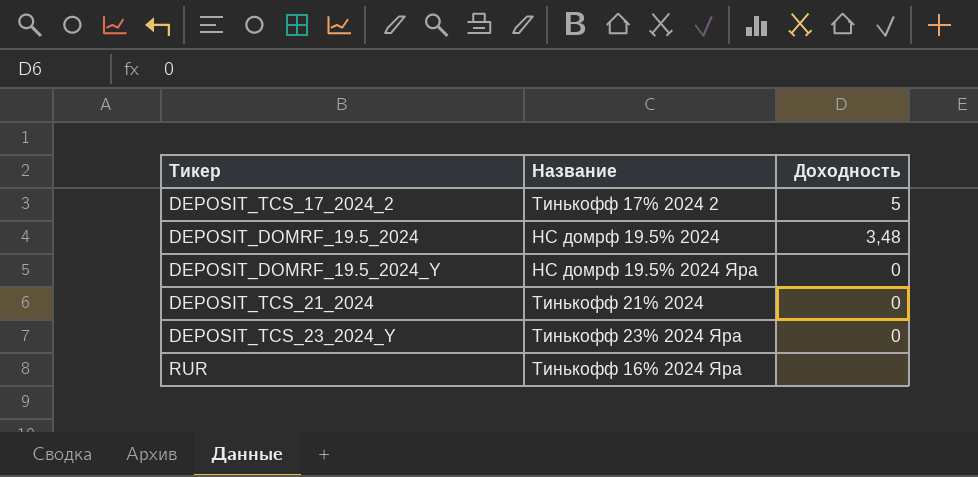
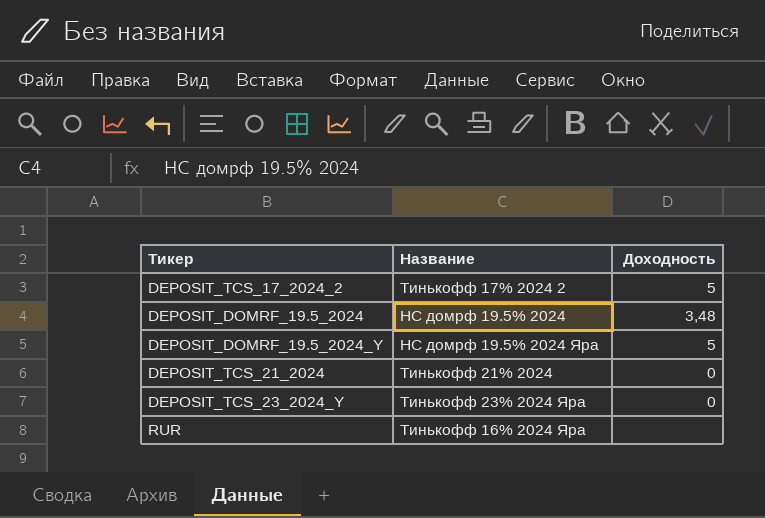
DEPOSIT_DOMRF_19.5_2024_Y | Доходность: 0 -> 5

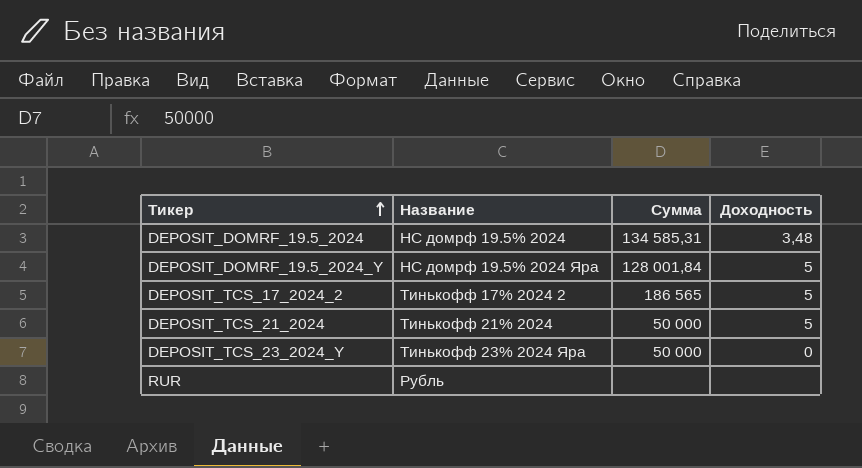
row order: none -> Тикер ascending
column Сумма | position: none -> 3
DEPOSIT_TCS_21_2024 | Доходность: 0 -> 5
RUR | Название: Тинькофф 16% 2024 Яра -> Рубль

